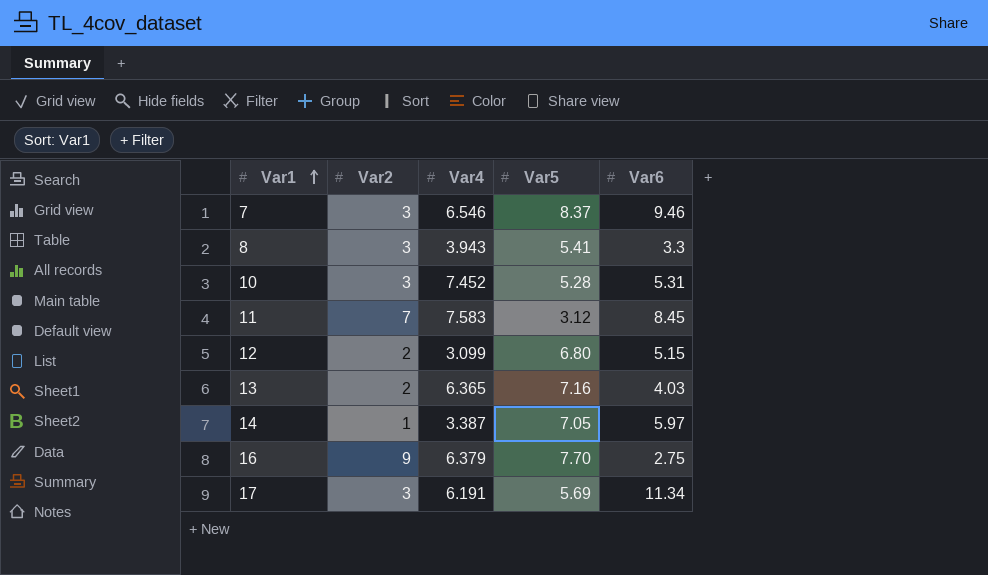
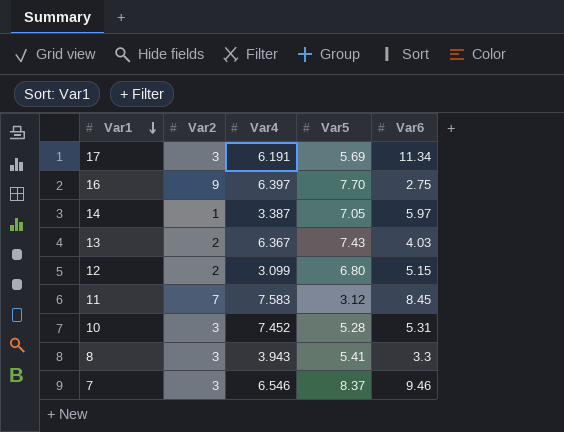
row order: Var1 ascending -> Var1 descending
16 | Var4: 6.379 -> 6.397
13 | Var4: 6.365 -> 6.367
13 | Var5: 7.16 -> 7.43

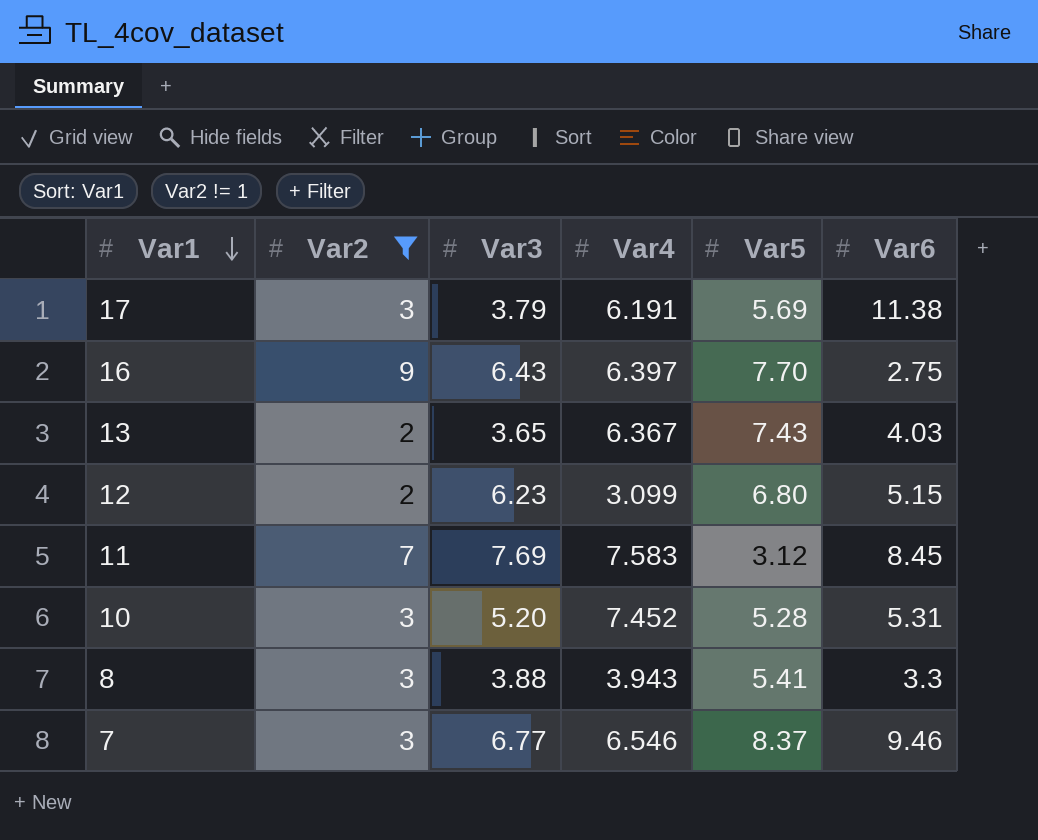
filter: none -> Var2 != 1
column Var3 | position: none -> 3
17 | Var6: 11.34 -> 11.38

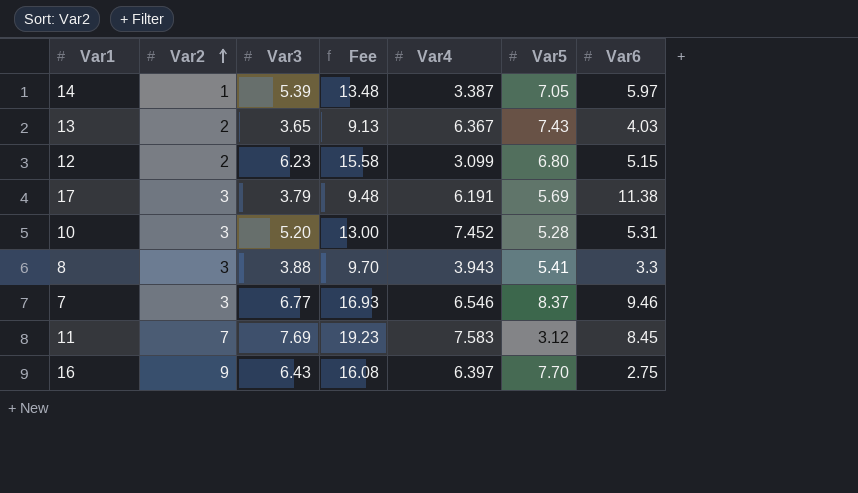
filter: Var2 != 1 -> none
row order: Var1 descending -> Var2 ascending
column Fee | formula: none -> [Var3] * 2.5

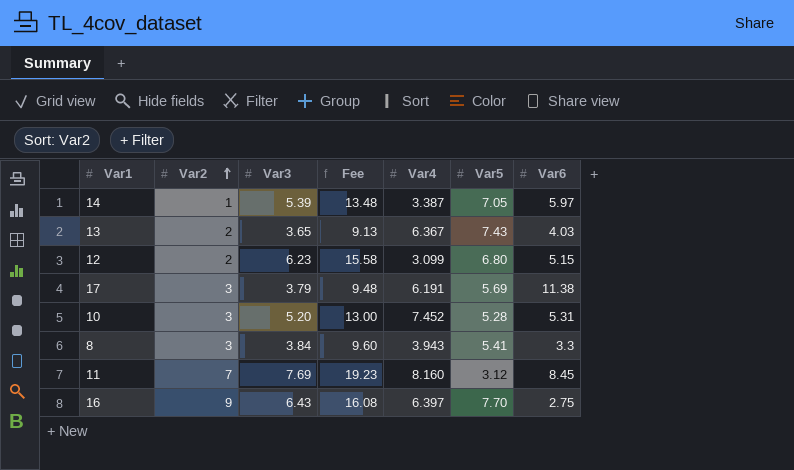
row 7: 3 | 6.77 | 16.93 | 6.546 | 8.37 | 9.46 -> none
8 | Var3: 3.88 -> 3.84
8 | Fee: 9.70 -> 9.60
11 | Var4: 7.583 -> 8.160

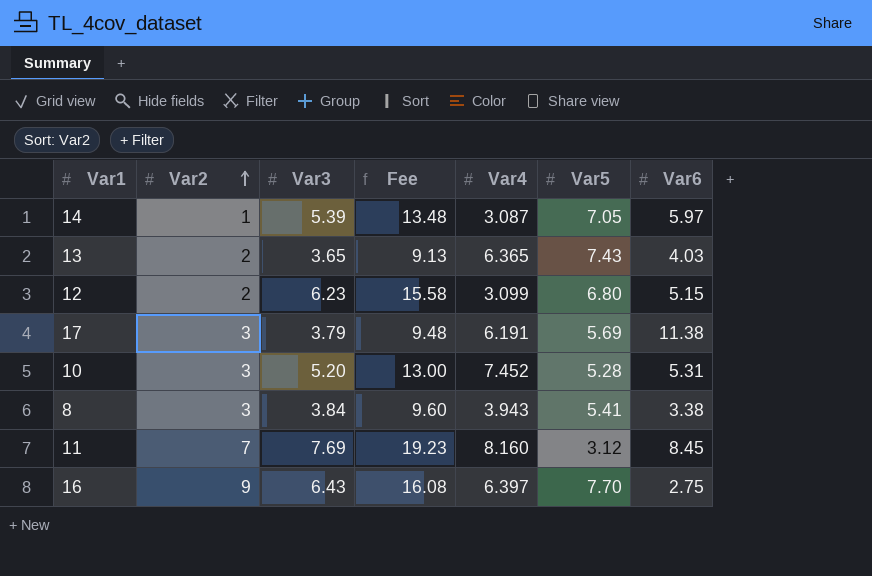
14 | Var4: 3.387 -> 3.087
13 | Var4: 6.367 -> 6.365
8 | Var6: 3.3 -> 3.38

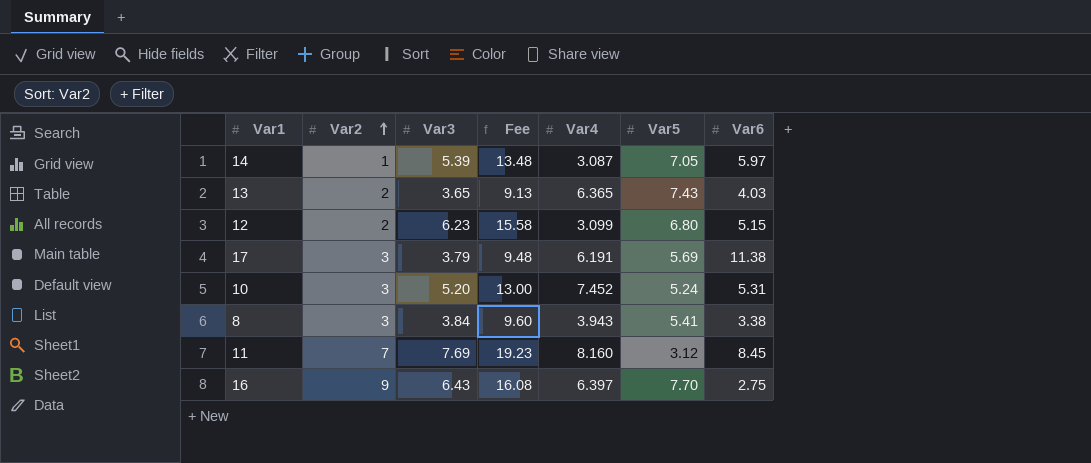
10 | Var5: 5.28 -> 5.24

